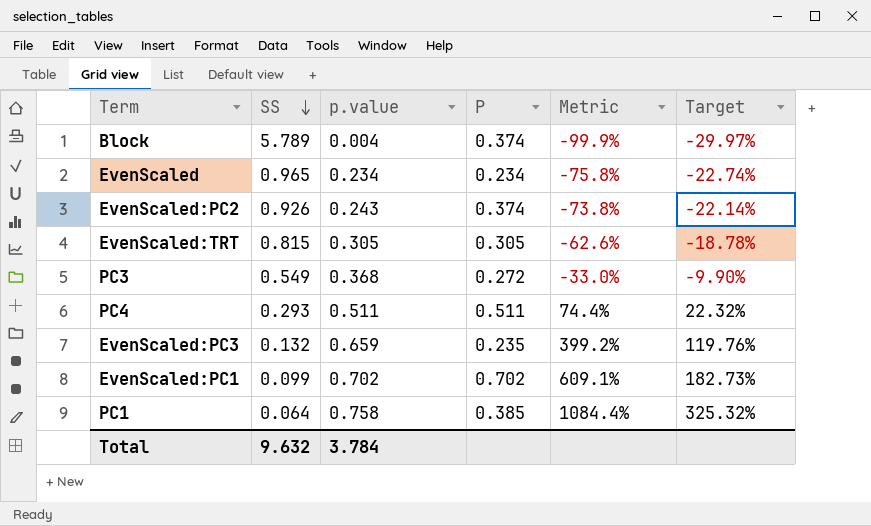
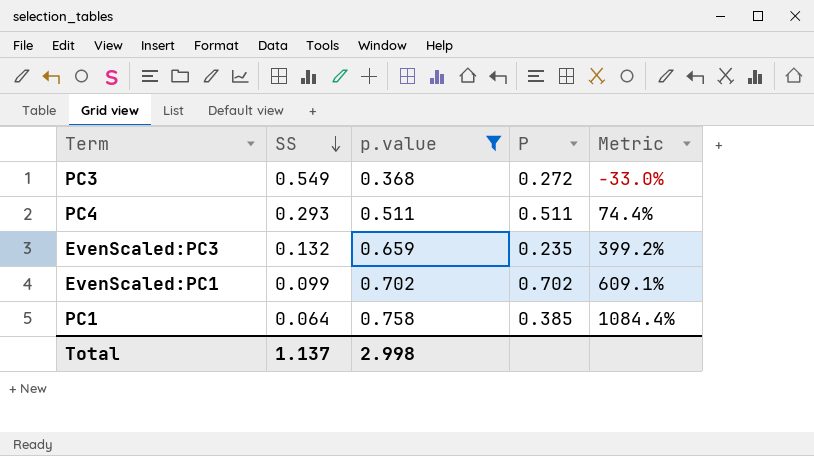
filter: none -> p.value >= 0.368
column Target | formula: [Metric] * 0.3 -> none
Total | SS: 9.632 -> 1.137
Total | p.value: 3.784 -> 2.998

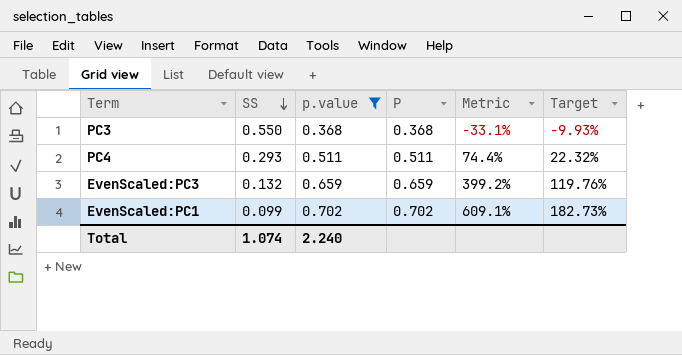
column Target | formula: none -> [Metric] * 0.3
row PC1: 0.064 | 0.758 | 0.385 | 1084.4% -> none
PC3 | SS: 0.549 -> 0.550
PC3 | P: 0.272 -> 0.368
PC3 | Metric: -33.0% -> -33.1%
EvenScaled:PC3 | P: 0.235 -> 0.659
Total | SS: 1.137 -> 1.074
Total | p.value: 2.998 -> 2.240

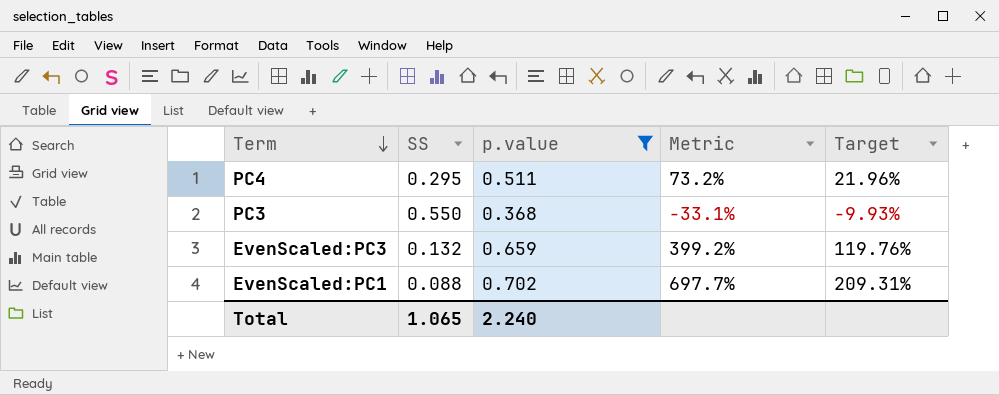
row order: SS descending -> Term descending
column P | position: 4 -> none
PC4 | SS: 0.293 -> 0.295
PC4 | Metric: 74.4% -> 73.2%
PC4 | Target: 22.32% -> 21.96%
EvenScaled:PC1 | SS: 0.099 -> 0.088
EvenScaled:PC1 | Metric: 609.1% -> 697.7%
EvenScaled:PC1 | Target: 182.73% -> 209.31%
Total | SS: 1.074 -> 1.065

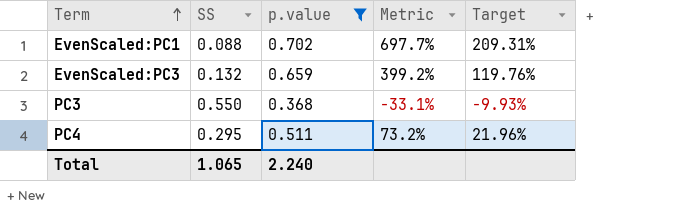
row order: Term descending -> Term ascending

